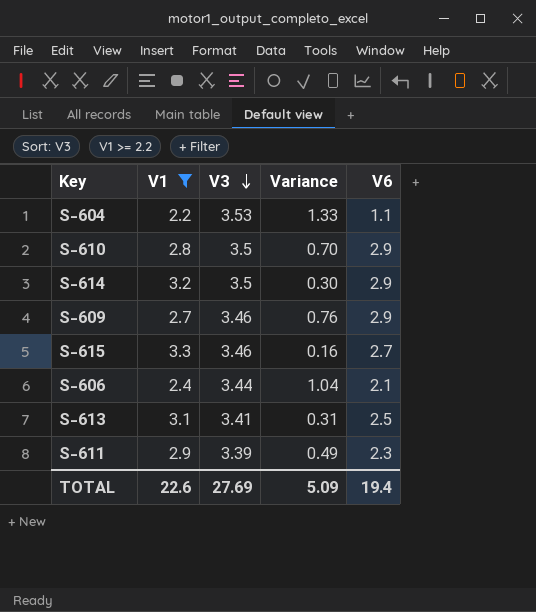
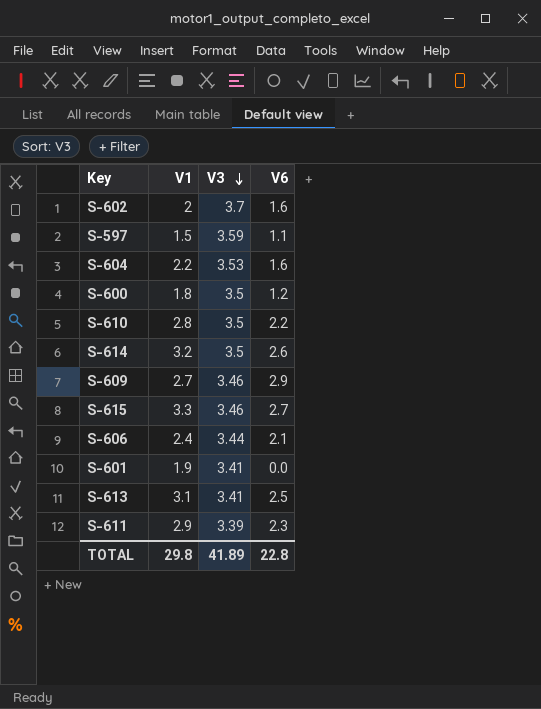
filter: V1 >= 2.2 -> none
column Variance | formula: [V3] - [V1] -> none
S-604 | V6: 1.1 -> 1.6
S-610 | V6: 2.9 -> 2.2
S-614 | V6: 2.9 -> 2.6
TOTAL | V1: 22.6 -> 29.8
TOTAL | V3: 27.69 -> 41.89
TOTAL | V6: 19.4 -> 22.8

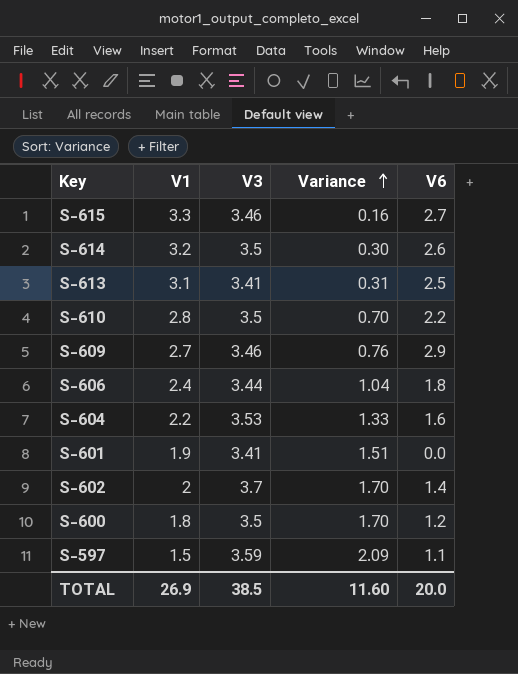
row order: V3 descending -> Variance ascending
column Variance | formula: none -> [V3] - [V1]
row S-611: 2.9 | 3.39 | 2.3 -> none
S-606 | V6: 2.1 -> 1.8
S-602 | V6: 1.6 -> 1.4
TOTAL | V1: 29.8 -> 26.9
TOTAL | V3: 41.89 -> 38.5
TOTAL | V6: 22.8 -> 20.0

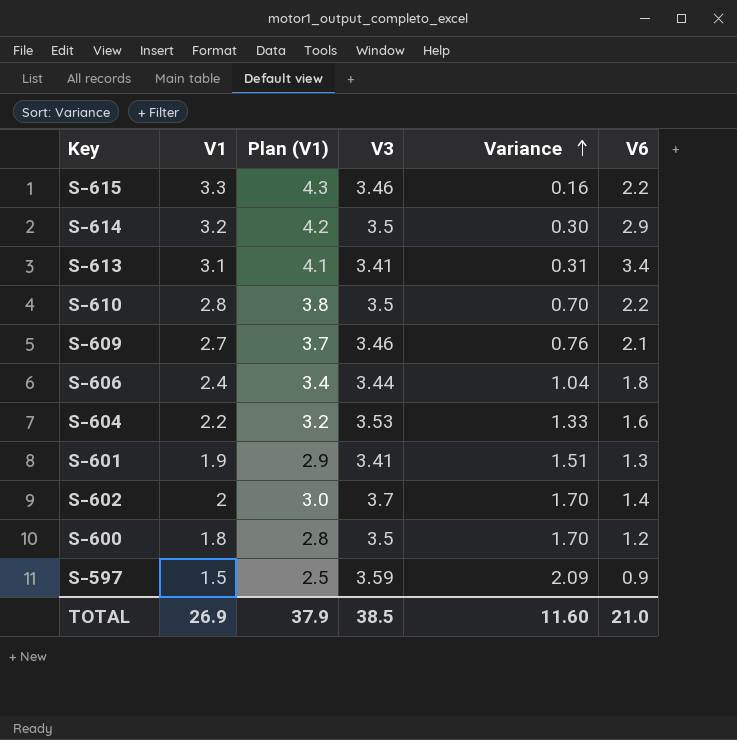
column Plan (V1) | formula: none -> [V1] + 1
S-615 | V6: 2.7 -> 2.2
S-614 | V6: 2.6 -> 2.9
S-613 | V6: 2.5 -> 3.4
S-609 | V6: 2.9 -> 2.1
S-601 | V6: 0.0 -> 1.3
S-597 | V6: 1.1 -> 0.9
TOTAL | V6: 20.0 -> 21.0

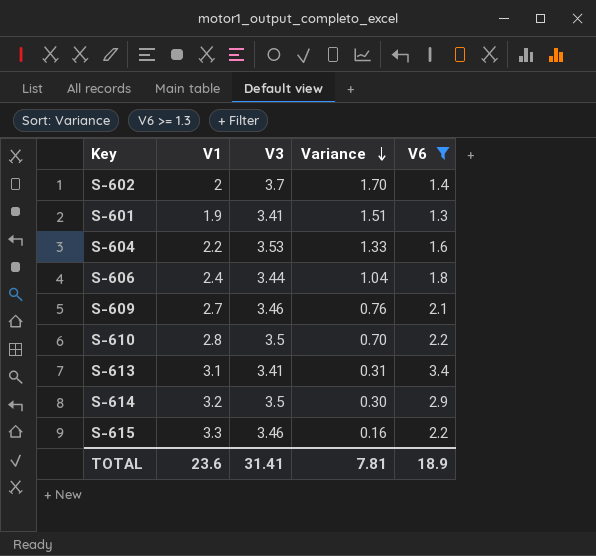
filter: none -> V6 >= 1.3
row order: Variance ascending -> Variance descending
column Plan (V1) | formula: [V1] + 1 -> none
TOTAL | V1: 26.9 -> 23.6
TOTAL | V3: 38.5 -> 31.41
TOTAL | Variance: 11.60 -> 7.81
TOTAL | V6: 21.0 -> 18.9

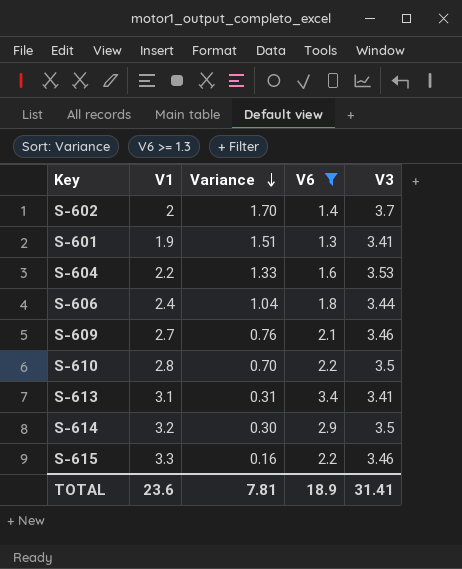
column V3 | position: 3 -> 5

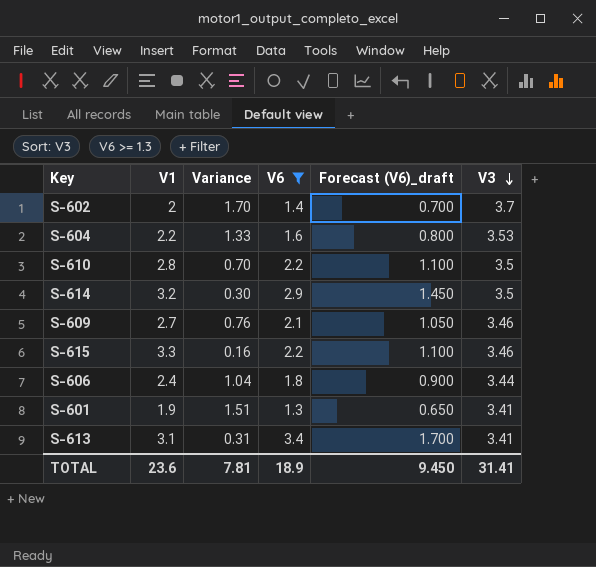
row order: Variance descending -> V3 descending
column Forecast (V6)_draft | formula: none -> [V6] * 0.5

